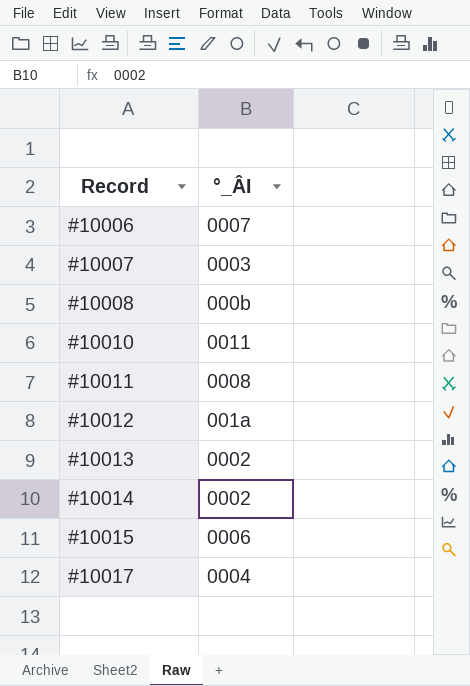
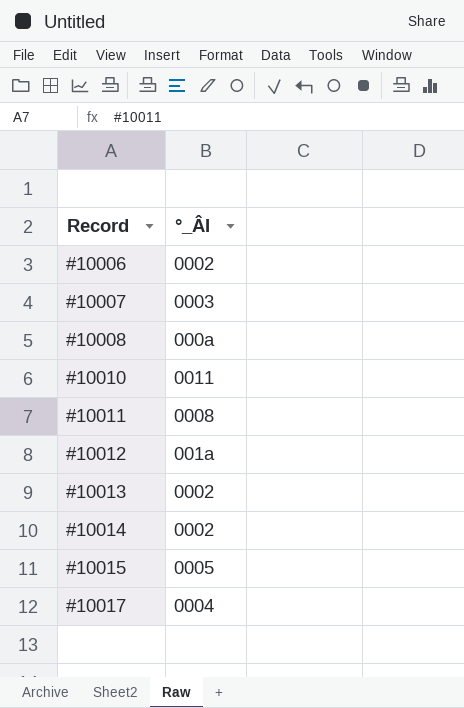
#10006 | °_ÂI: 0007 -> 0002
#10008 | °_ÂI: 000b -> 000a
#10015 | °_ÂI: 0006 -> 0005

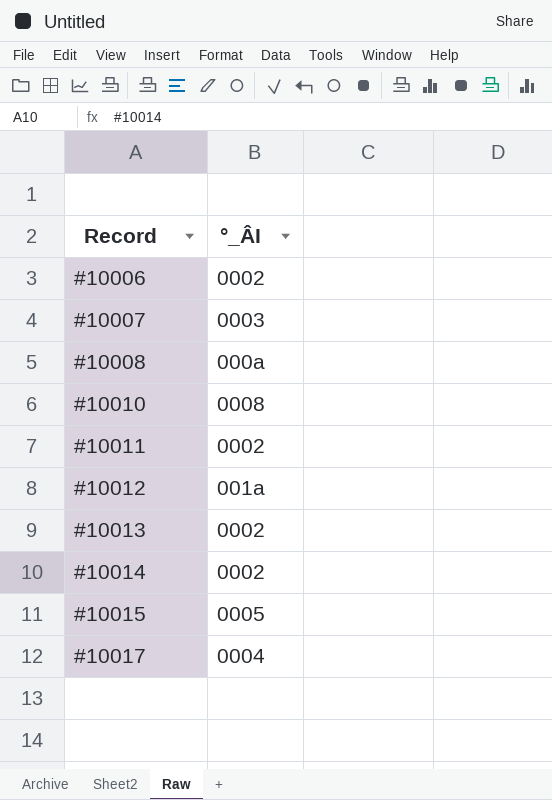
#10010 | °_ÂI: 0011 -> 0008
#10011 | °_ÂI: 0008 -> 0002

